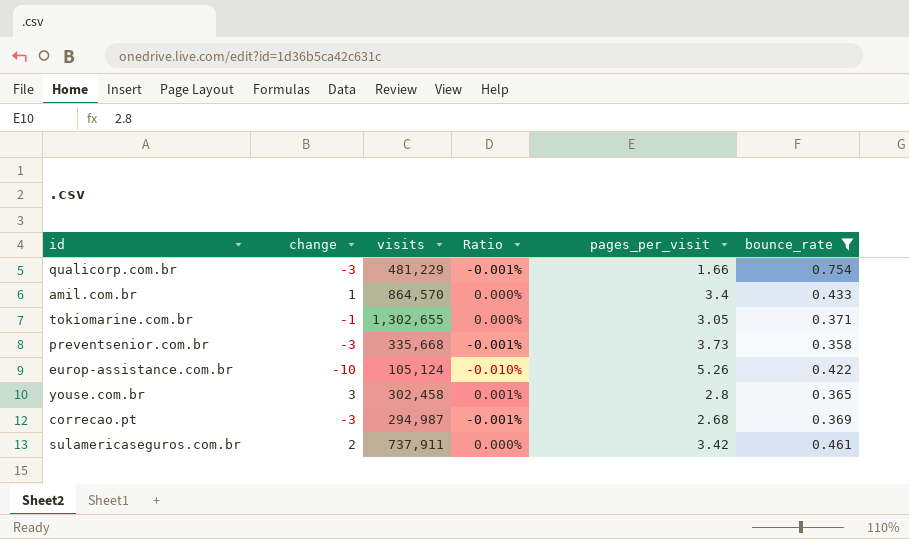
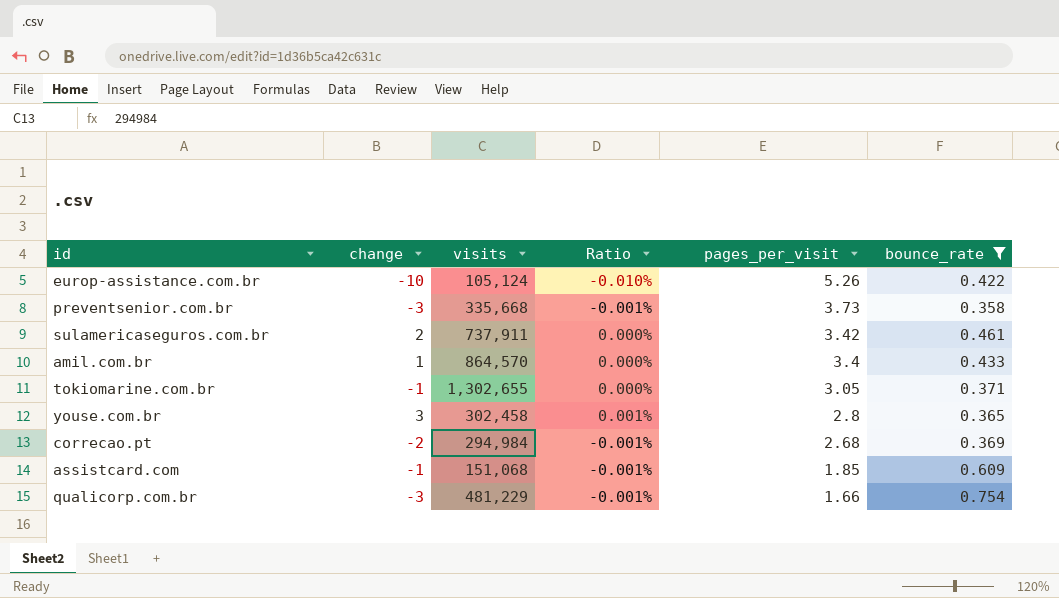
row order: none -> pages_per_visit descending
correcao.pt | change: -3 -> -2
correcao.pt | visits: 294,987 -> 294,984
row assistcard.com: none -> -1 | 151,068 | -0.001% | 1.85 | 0.609

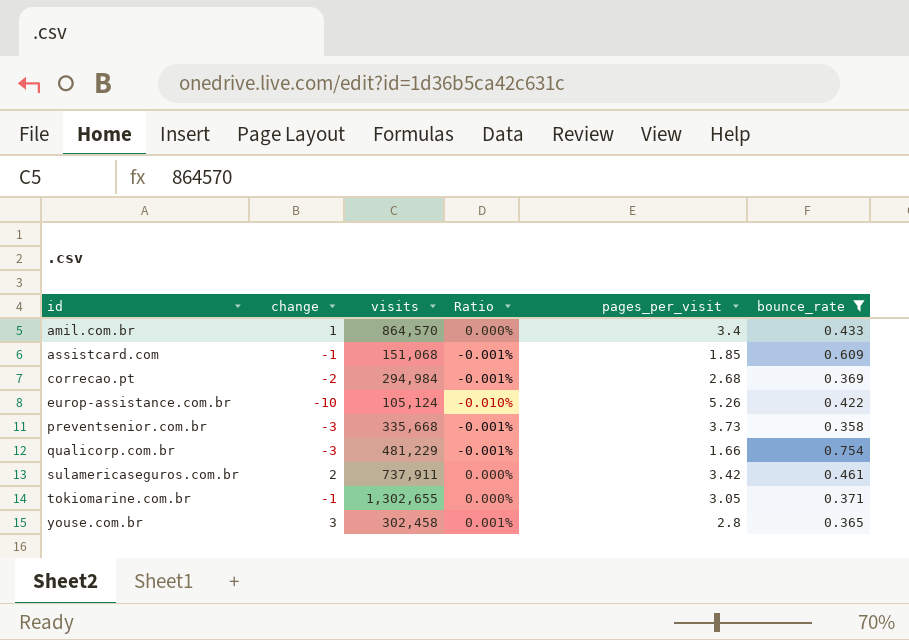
row order: pages_per_visit descending -> id ascending

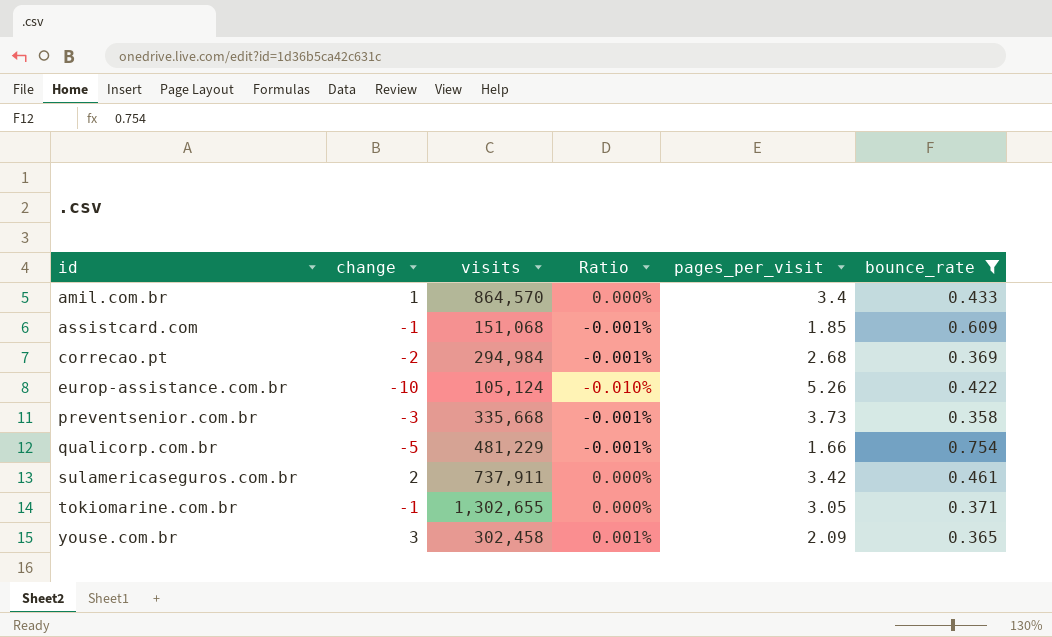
qualicorp.com.br | change: -3 -> -5
youse.com.br | pages_per_visit: 2.8 -> 2.09

